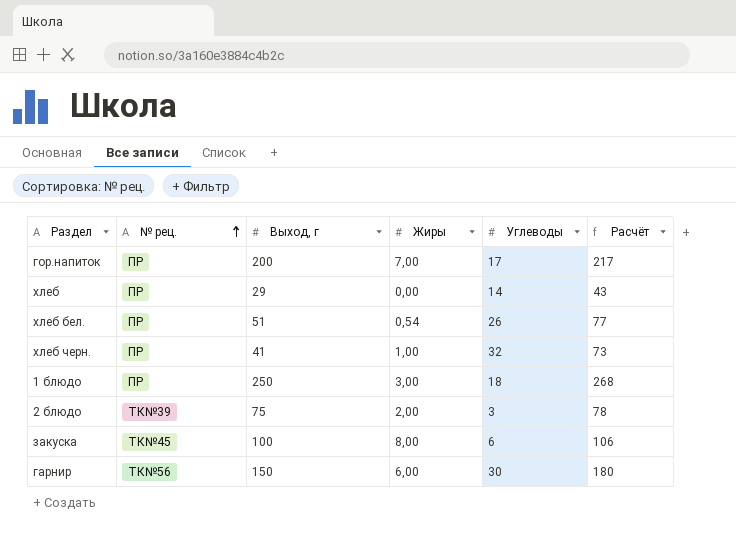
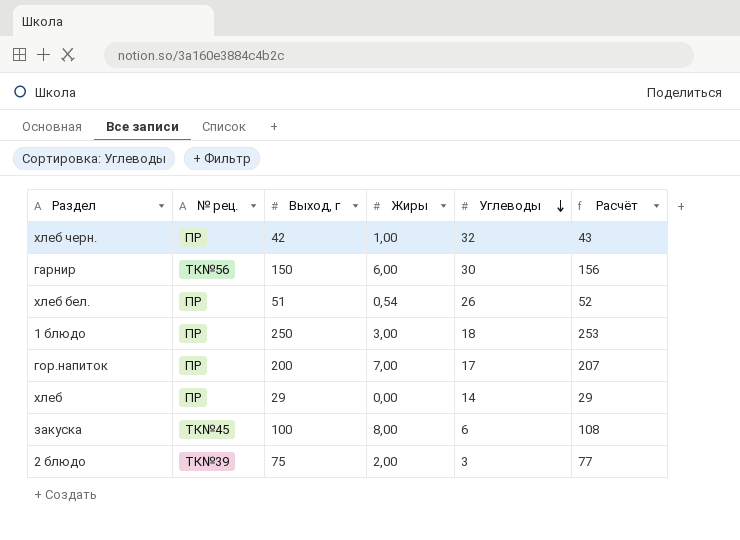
row order: № рец. ascending -> Углеводы descending
column Расчёт | formula: [Выход, г] + [Углеводы] -> [Выход, г] + [Жиры]
хлеб черн. | Выход, г: 41 -> 42

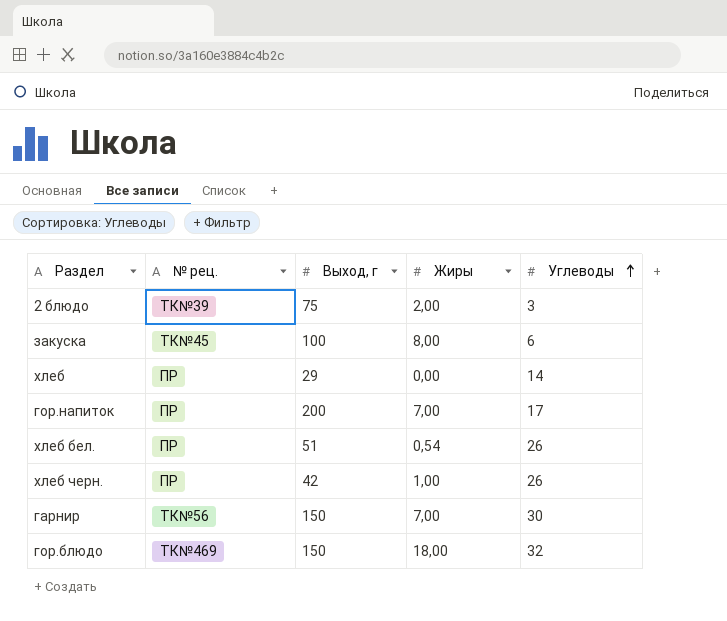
row order: Углеводы descending -> Углеводы ascending
column Расчёт | formula: [Выход, г] + [Жиры] -> none
row 1 блюдо: ПР | 250 | 3,00 | 18 | 253 -> none
хлеб черн. | Углеводы: 32 -> 26
гарнир | Жиры: 6,00 -> 7,00
row гор.блюдо: none -> ТК№469 | 150 | 18,00 | 32

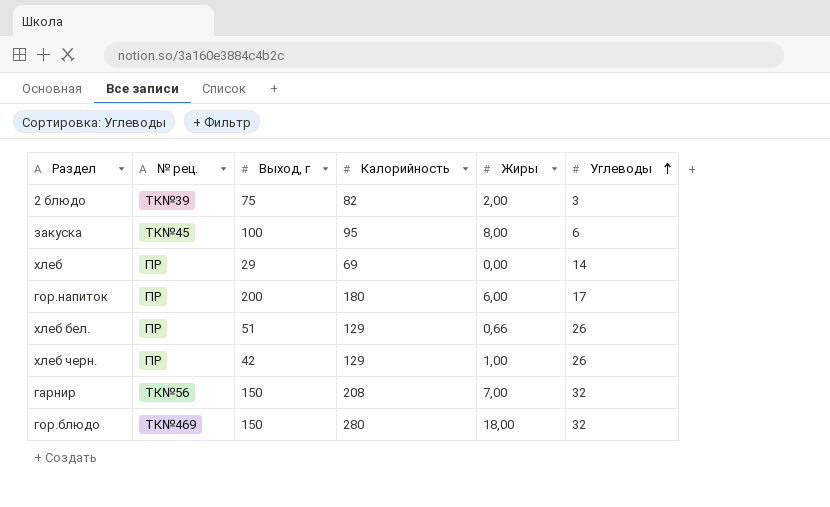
column Калорийность | position: none -> 4
гор.напиток | Жиры: 7,00 -> 6,00
хлеб бел. | Жиры: 0,54 -> 0,66
гарнир | Углеводы: 30 -> 32

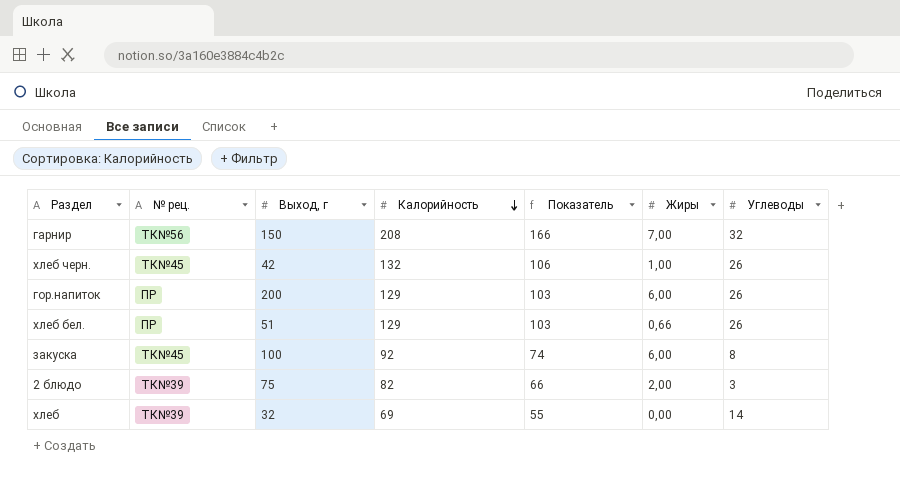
row order: Углеводы ascending -> Калорийность descending
column Показатель | formula: none -> [Калорийность] * 0,8
row гор.блюдо: ТК№469 | 150 | 280 | 18,00 | 32 -> none
хлеб черн. | № рец.: ПР -> ТК№45
хлеб черн. | Калорийность: 129 -> 132
гор.напиток | Калорийность: 180 -> 129
гор.напиток | Углеводы: 17 -> 26
закуска | Калорийность: 95 -> 92
закуска | Жиры: 8,00 -> 6,00
закуска | Углеводы: 6 -> 8
хлеб | № рец.: ПР -> ТК№39
хлеб | Выход, г: 29 -> 32

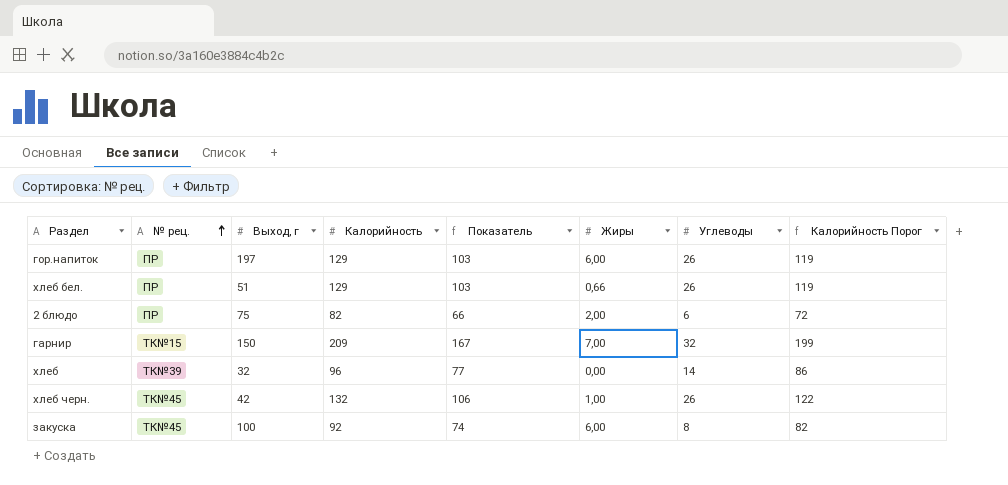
row order: Калорийность descending -> № рец. ascending
column Калорийность Порог | formula: none -> [Калорийность] - 10
гор.напиток | Выход, г: 200 -> 197
2 блюдо | № рец.: ТК№39 -> ПР
2 блюдо | Углеводы: 3 -> 6
гарнир | № рец.: ТК№56 -> ТК№15
гарнир | Калорийность: 208 -> 209
гарнир | Показатель: 166 -> 167
хлеб | Калорийность: 69 -> 96
хлеб | Показатель: 55 -> 77

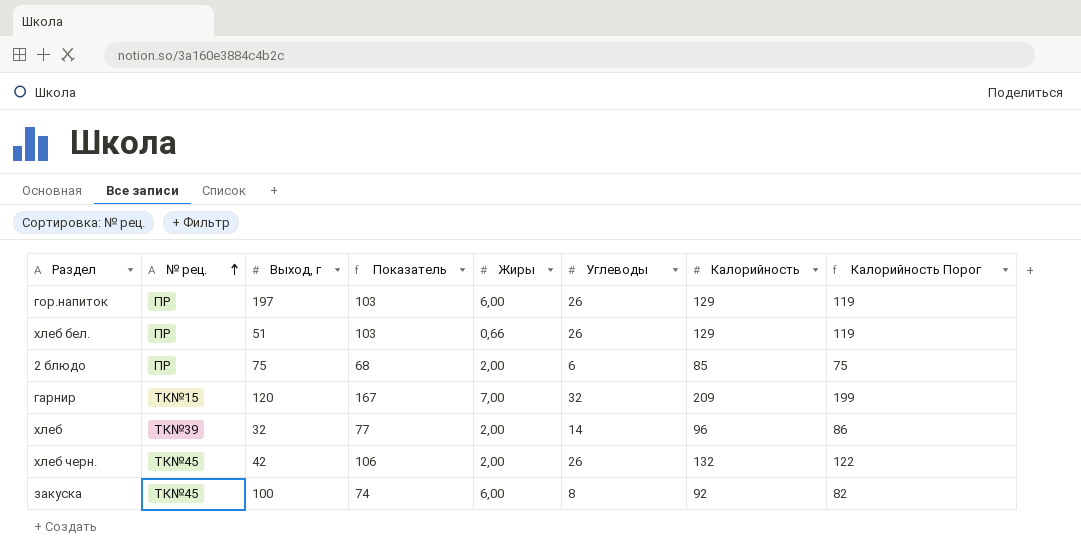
column Калорийность | position: 4 -> 7
2 блюдо | Показатель: 66 -> 68
2 блюдо | Калорийность: 82 -> 85
2 блюдо | Калорийность Порог: 72 -> 75
гарнир | Выход, г: 150 -> 120
хлеб | Жиры: 0,00 -> 2,00
хлеб черн. | Жиры: 1,00 -> 2,00

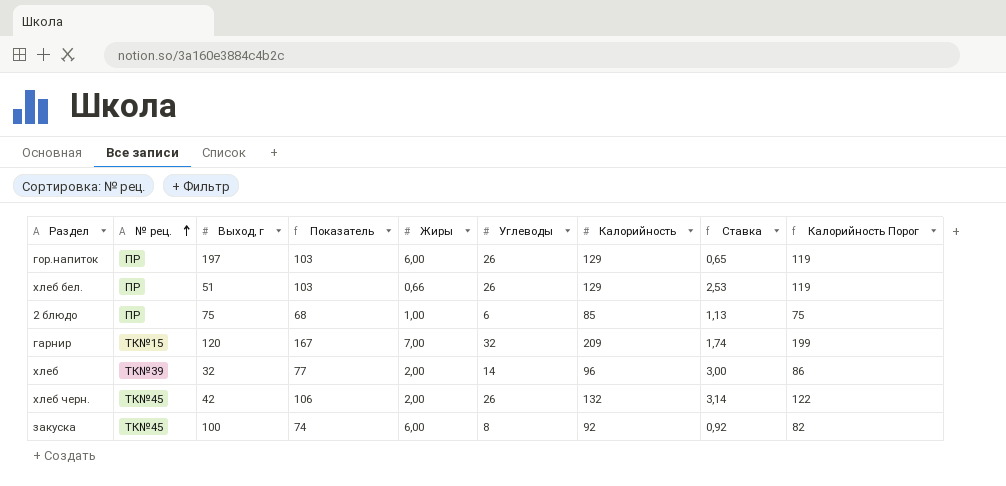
column Ставка | formula: none -> [Калорийность] / [Выход, г]
2 блюдо | Жиры: 2,00 -> 1,00

